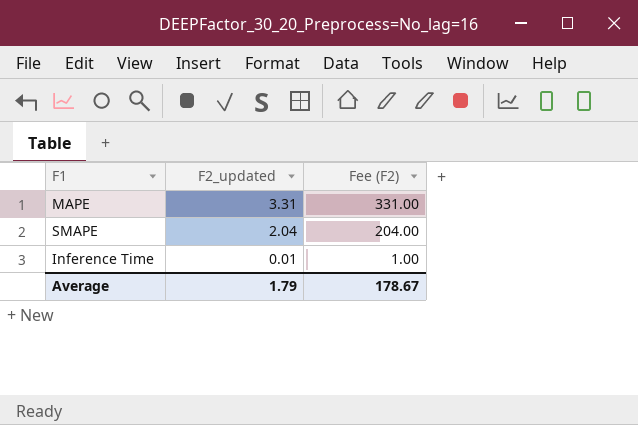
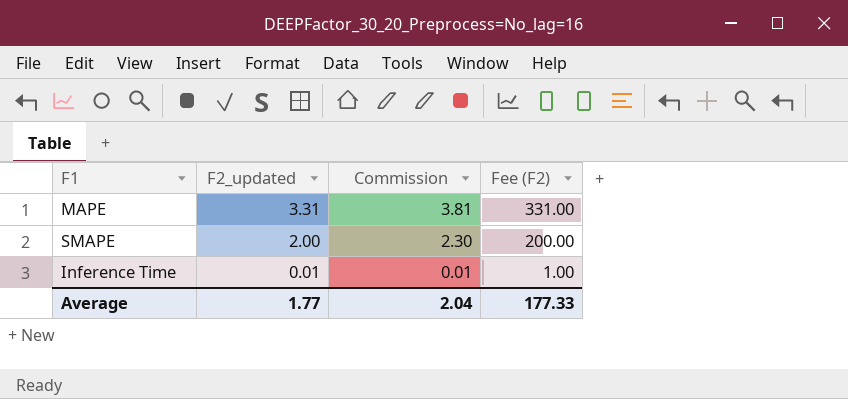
column Commission | formula: none -> [F2_updated] * 1.15
SMAPE | F2_updated: 2.04 -> 2.00
SMAPE | Fee (F2): 204.00 -> 200.00
Average | F2_updated: 1.79 -> 1.77
Average | Fee (F2): 178.67 -> 177.33

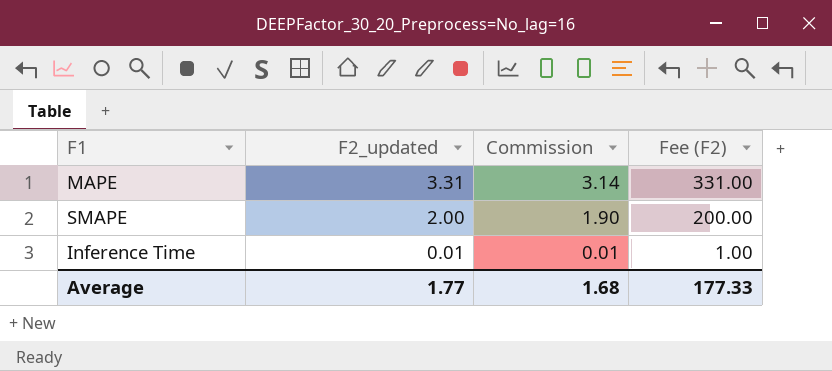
column Commission | formula: [F2_updated] * 1.15 -> [F2_updated] * 0.95
Average | Commission: 2.04 -> 1.68

